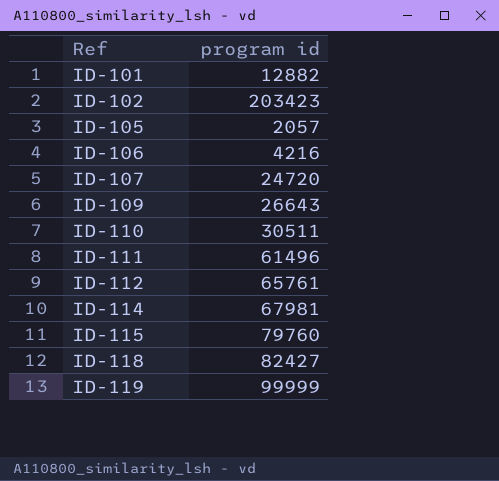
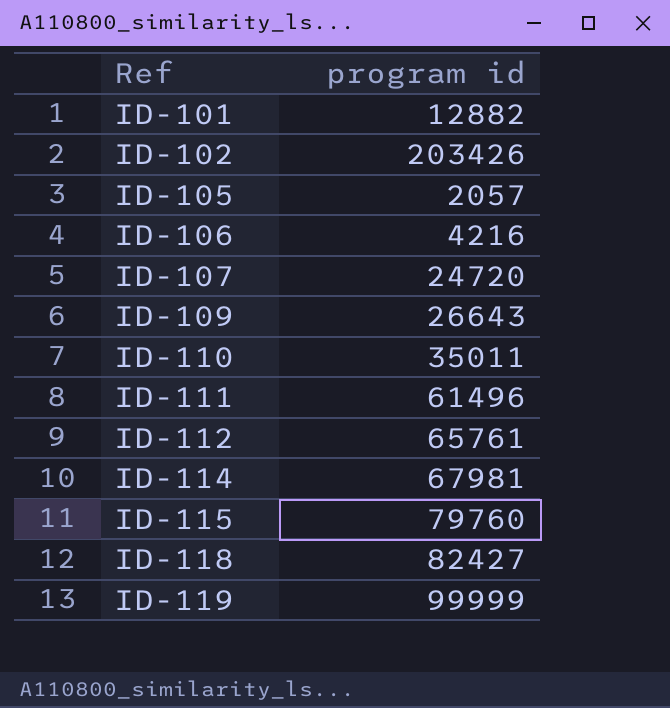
ID-102 | program id: 203423 -> 203426
ID-110 | program id: 30511 -> 35011

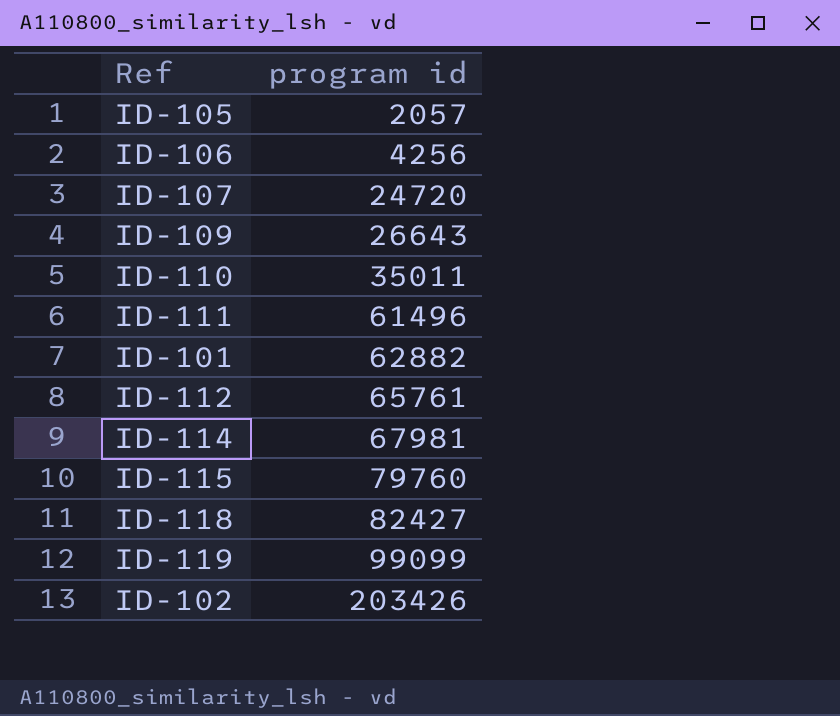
row order: Ref ascending -> program id ascending
ID-106 | program id: 4216 -> 4256
ID-101 | program id: 12882 -> 62882
ID-119 | program id: 99999 -> 99099

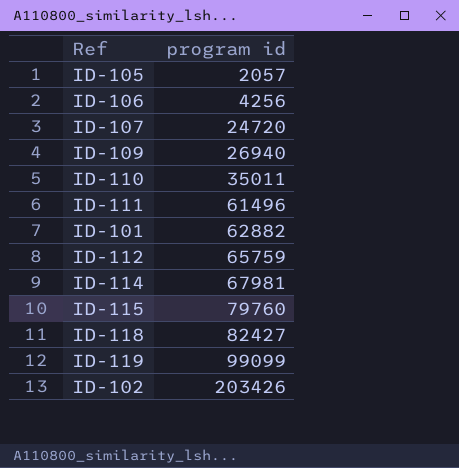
ID-109 | program id: 26643 -> 26940
ID-112 | program id: 65761 -> 65759

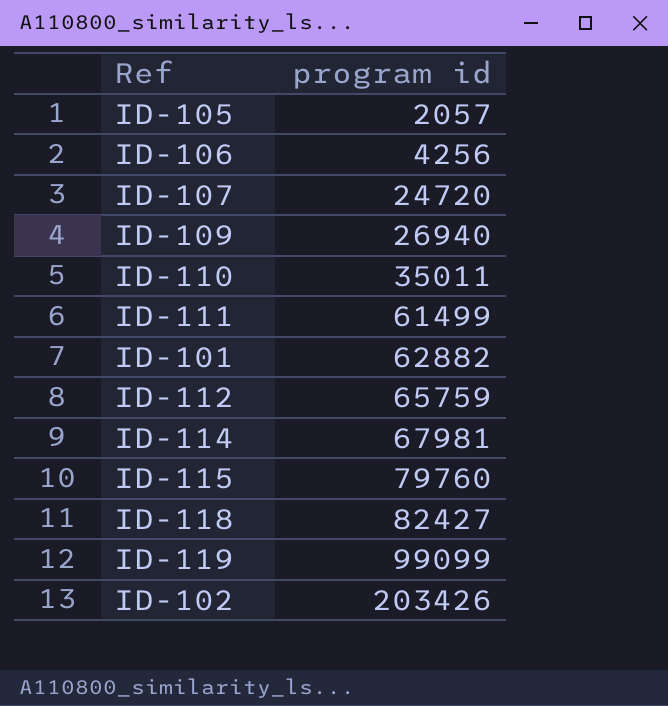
ID-111 | program id: 61496 -> 61499

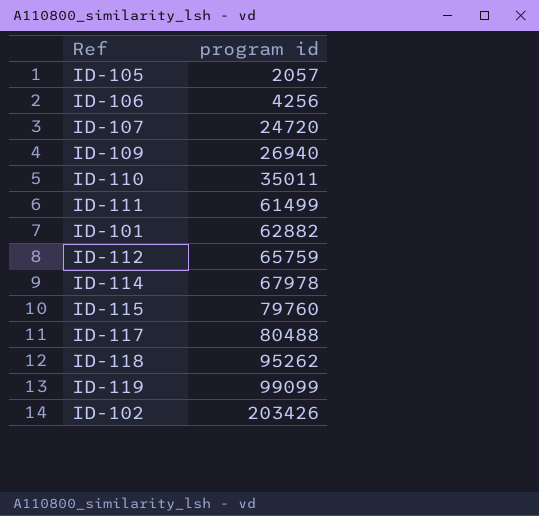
ID-114 | program id: 67981 -> 67978
row ID-117: none -> 80488
ID-118 | program id: 82427 -> 95262

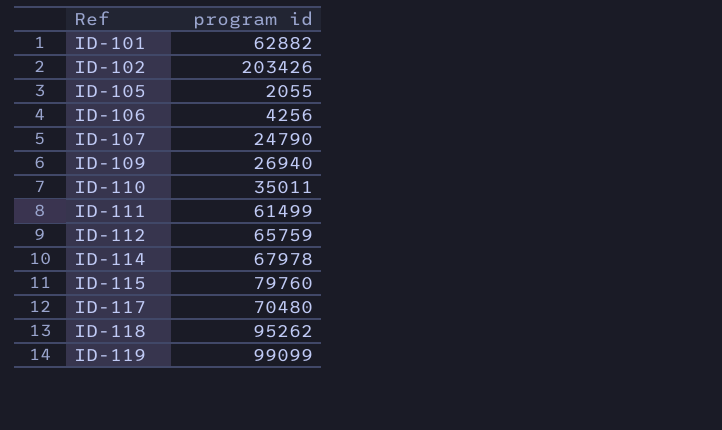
row order: program id ascending -> Ref ascending
ID-105 | program id: 2057 -> 2055
ID-107 | program id: 24720 -> 24790
ID-117 | program id: 80488 -> 70480

